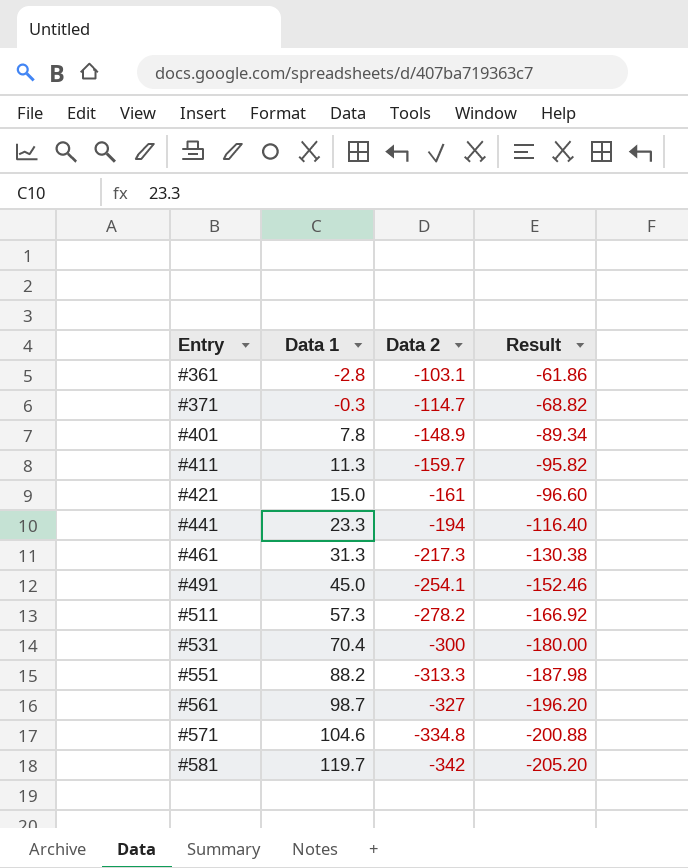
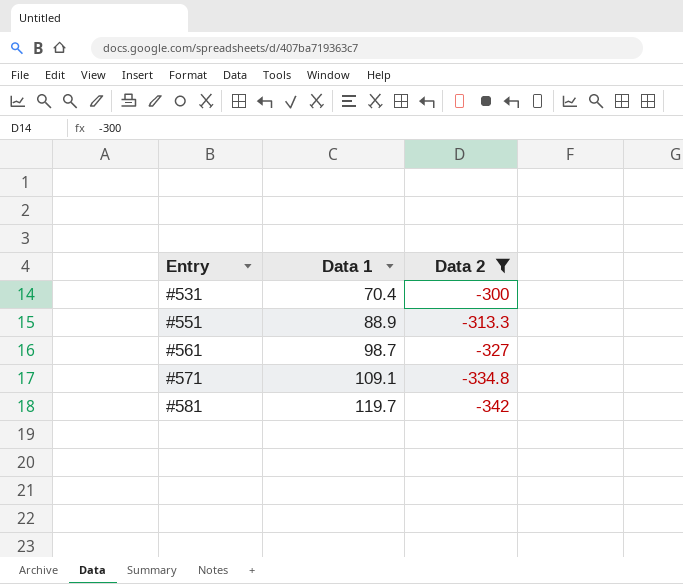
filter: none -> Data 2 <= -300
column Result | formula: [Data 2] * 0.6 -> none
#551 | Data 1: 88.2 -> 88.9
#571 | Data 1: 104.6 -> 109.1

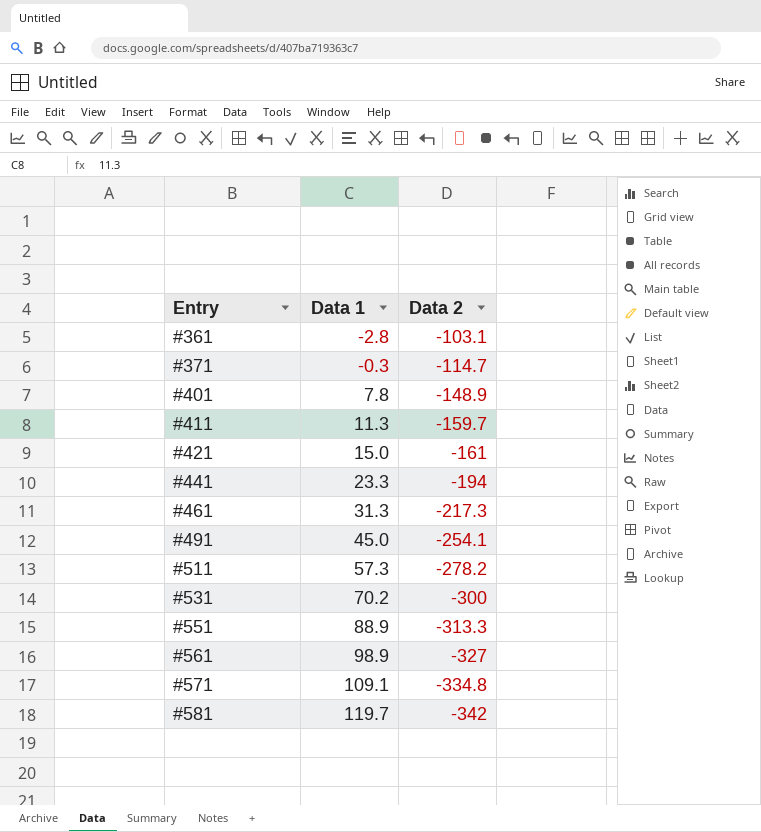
filter: Data 2 <= -300 -> none
#531 | Data 1: 70.4 -> 70.2
#561 | Data 1: 98.7 -> 98.9

